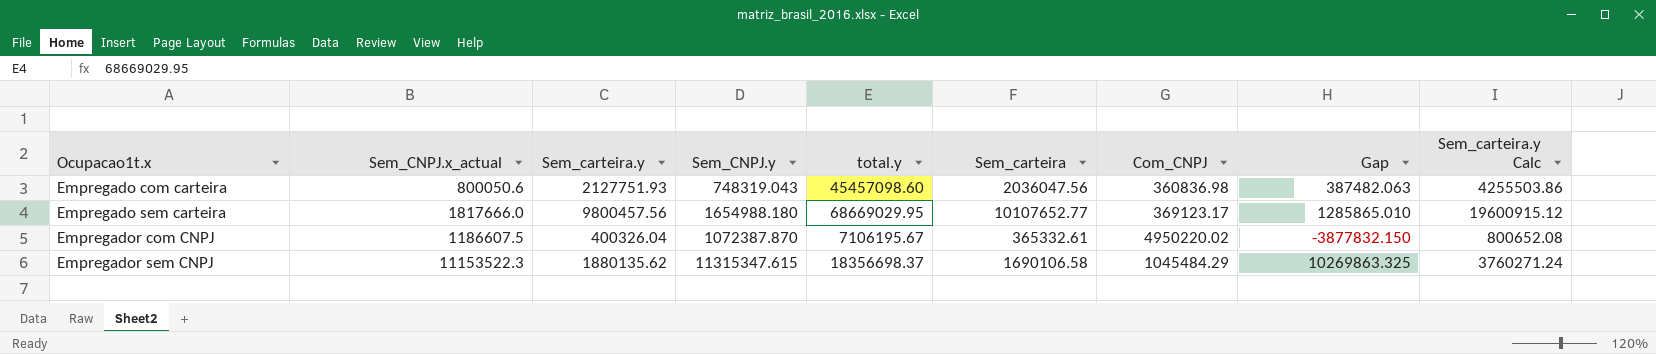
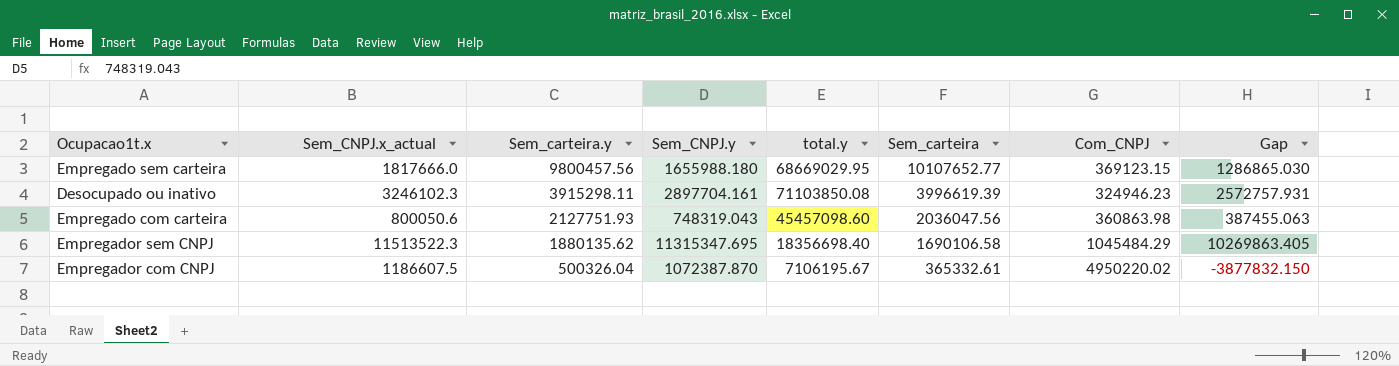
row order: Ocupacao1t.x ascending -> Sem_carteira.y descending
column Sem_carteira.y Calc | formula: [Sem_carteira.y] * 2 -> none
Empregado sem carteira | Sem_CNPJ.y: 1654988.180 -> 1655988.180
Empregado sem carteira | Com_CNPJ: 369123.17 -> 369123.15
Empregado sem carteira | Gap: 1285865.010 -> 1286865.030
row Desocupado ou inativo: none -> 3246102.3 | 3915298.11 | 2897704.161 | 71103850.08 | 3996619.39 | 324946.23 | 2572757.931
Empregado com carteira | Com_CNPJ: 360836.98 -> 360863.98
Empregado com carteira | Gap: 387482.063 -> 387455.063
Empregador sem CNPJ | Sem_CNPJ.x_actual: 11153522.3 -> 11513522.3
Empregador sem CNPJ | Sem_CNPJ.y: 11315347.615 -> 11315347.695
Empregador sem CNPJ | total.y: 18356698.37 -> 18356698.40
Empregador sem CNPJ | Gap: 10269863.325 -> 10269863.405
Empregador com CNPJ | Sem_carteira.y: 400326.04 -> 500326.04

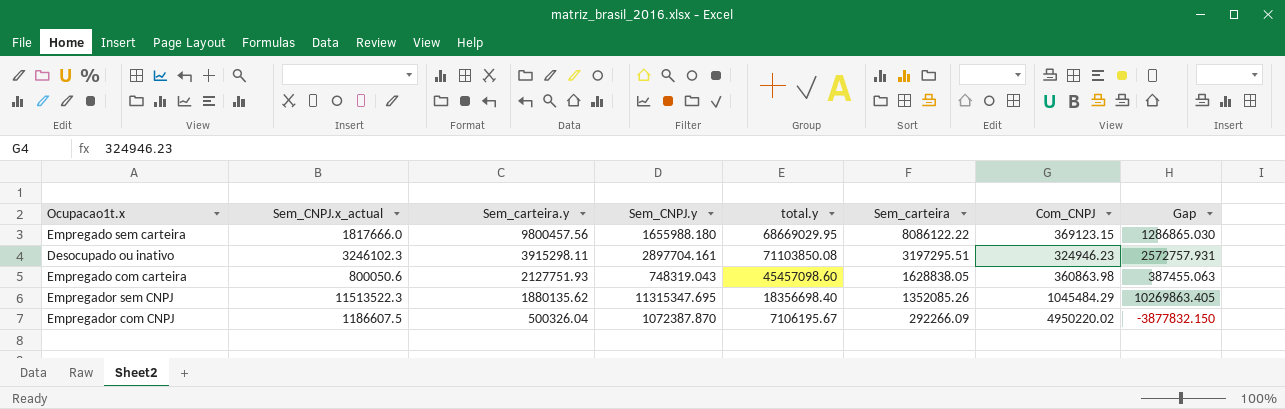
Empregado sem carteira | Sem_carteira: 10107652.77 -> 8086122.22
Desocupado ou inativo | Sem_carteira: 3996619.39 -> 3197295.51
Empregado com carteira | Sem_carteira: 2036047.56 -> 1628838.05
Empregador sem CNPJ | Sem_carteira: 1690106.58 -> 1352085.26
Empregador com CNPJ | Sem_carteira: 365332.61 -> 292266.09

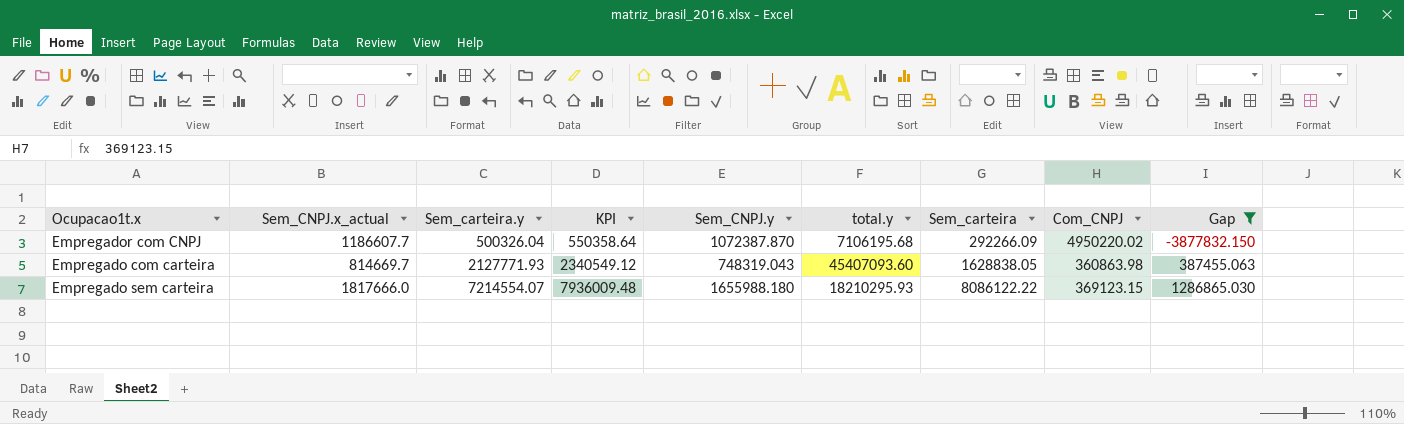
filter: none -> Gap <= 1286865.030
row order: Sem_carteira.y descending -> Sem_carteira.y ascending
column KPI | formula: none -> [Sem_carteira.y] * 1.1
Empregador com CNPJ | Sem_CNPJ.x_actual: 1186607.5 -> 1186607.7
Empregador com CNPJ | total.y: 7106195.67 -> 7106195.68
Empregado com carteira | Sem_CNPJ.x_actual: 800050.6 -> 814669.7
Empregado com carteira | Sem_carteira.y: 2127751.93 -> 2127771.93
Empregado com carteira | total.y: 45457098.60 -> 45407093.60
Empregado sem carteira | Sem_carteira.y: 9800457.56 -> 7214554.07
Empregado sem carteira | total.y: 68669029.95 -> 18210295.93

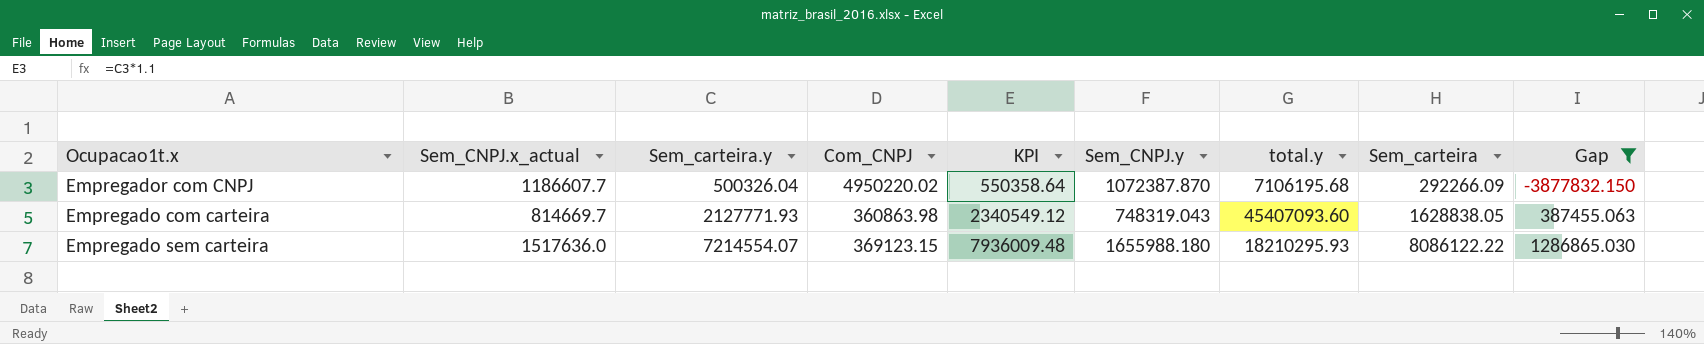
column Com_CNPJ | position: 8 -> 4
Empregado sem carteira | Sem_CNPJ.x_actual: 1817666.0 -> 1517636.0

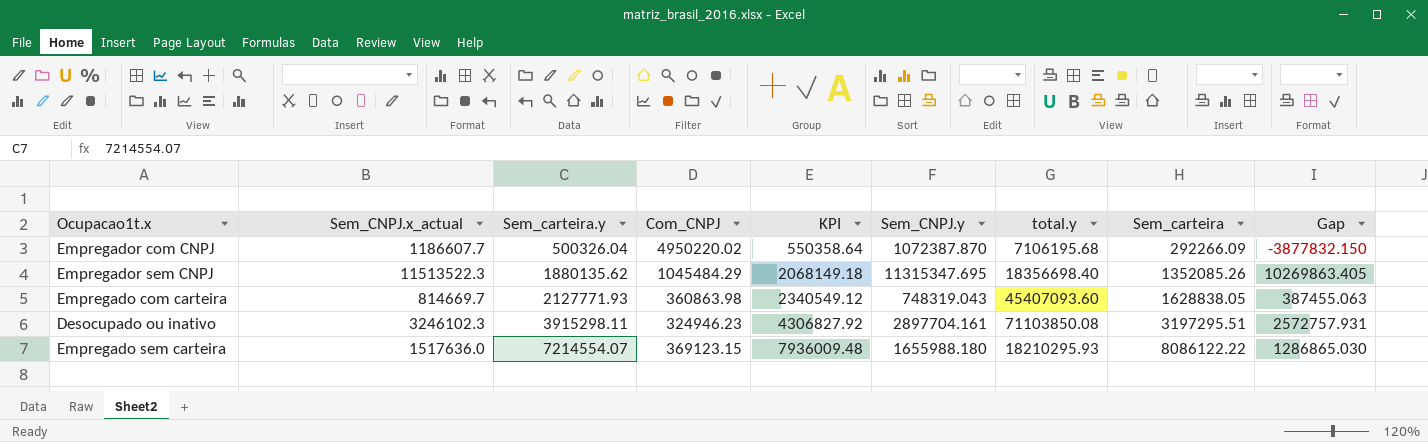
filter: Gap <= 1286865.030 -> none

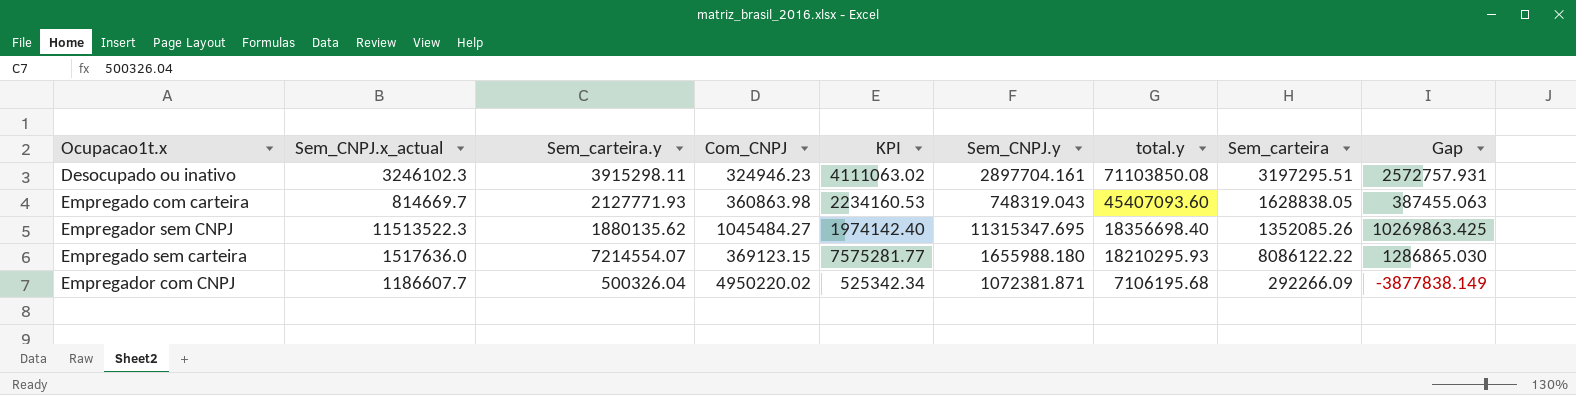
row order: Sem_carteira.y ascending -> total.y descending
column KPI | formula: [Sem_carteira.y] * 1.1 -> [Sem_carteira.y] * 1.05
Empregador sem CNPJ | Com_CNPJ: 1045484.29 -> 1045484.27
Empregador sem CNPJ | Gap: 10269863.405 -> 10269863.425
Empregador com CNPJ | Sem_CNPJ.y: 1072387.870 -> 1072381.871
Empregador com CNPJ | Gap: -3877832.150 -> -3877838.149

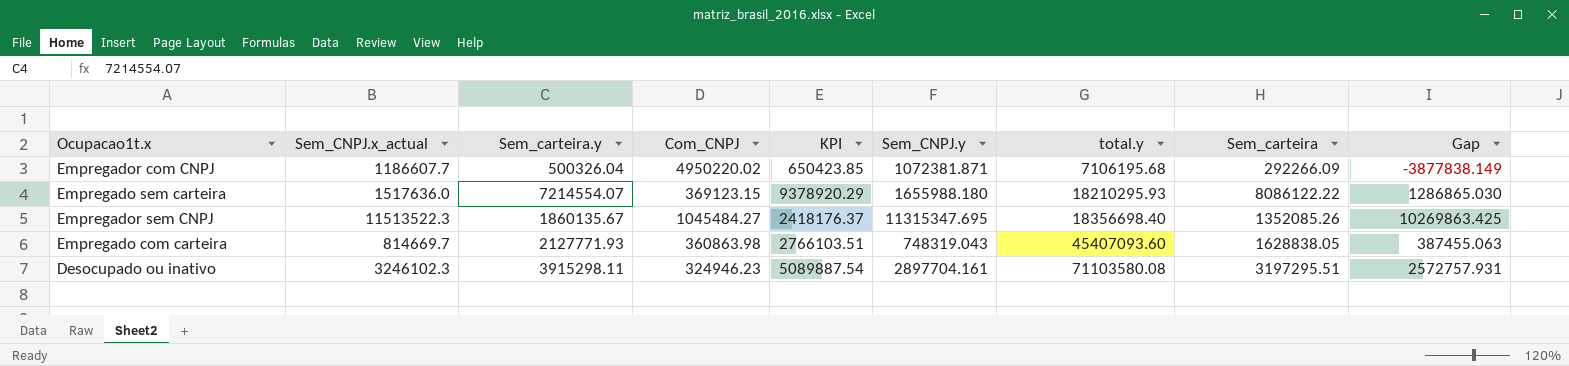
row order: total.y descending -> total.y ascending
column KPI | formula: [Sem_carteira.y] * 1.05 -> [Sem_carteira.y] * 1.3
Empregador sem CNPJ | Sem_carteira.y: 1880135.62 -> 1860135.67
Desocupado ou inativo | total.y: 71103850.08 -> 71103580.08

